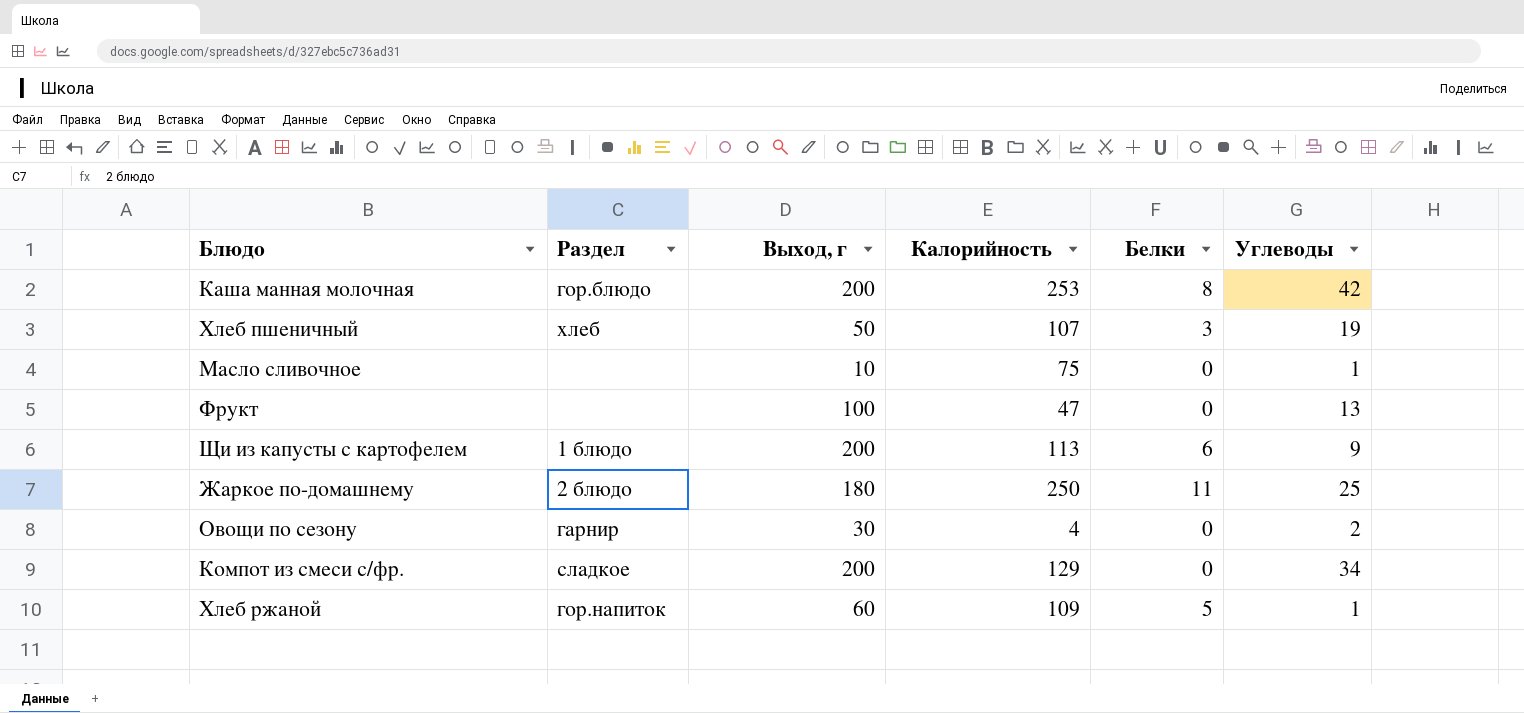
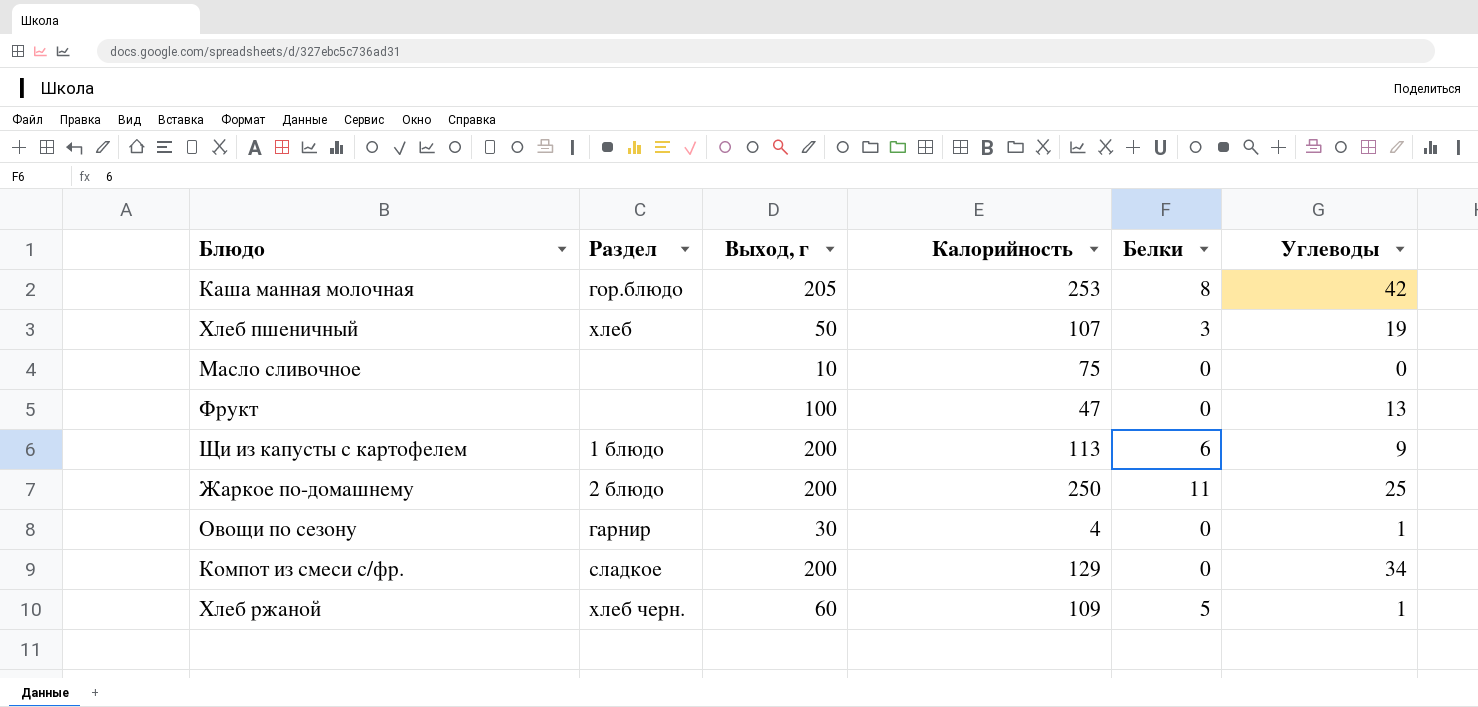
Каша манная молочная | Выход, г: 200 -> 205
Масло сливочное | Углеводы: 1 -> 0
Жаркое по-домашнему | Выход, г: 180 -> 200
Овощи по сезону | Углеводы: 2 -> 1
Хлеб ржаной | Раздел: гор.напиток -> хлеб черн.

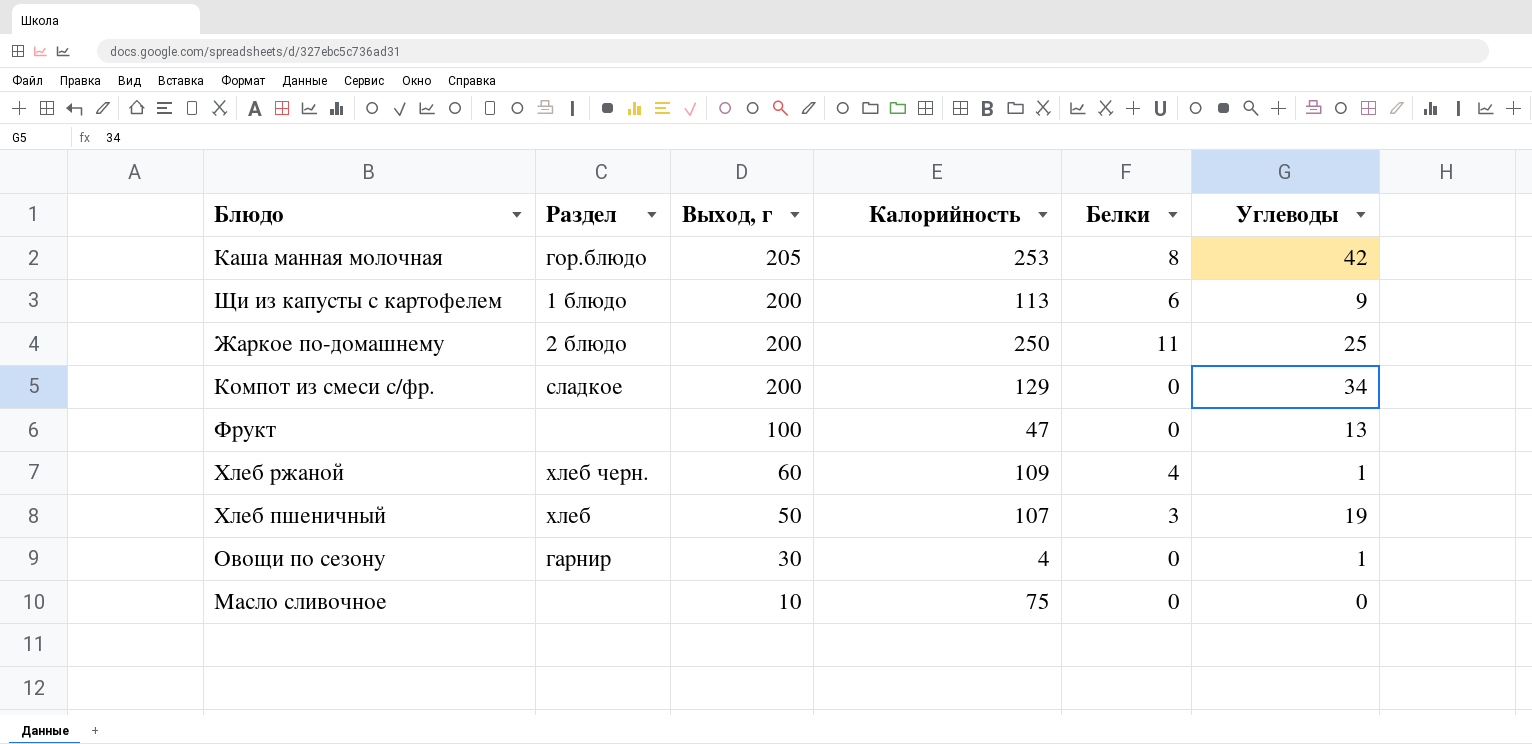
row order: none -> Выход, г descending
Хлеб ржаной | Белки: 5 -> 4

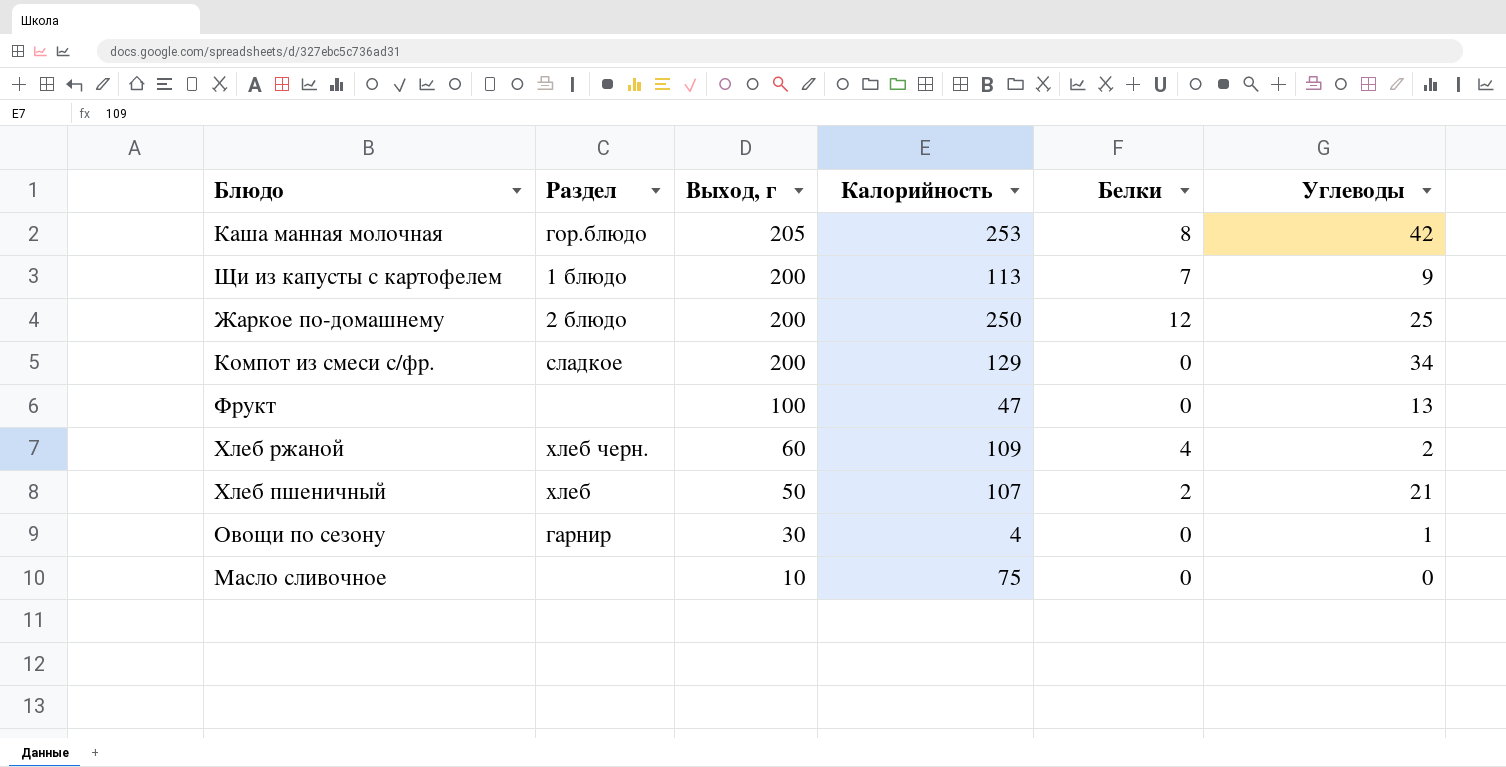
Щи из капусты с картофелем | Белки: 6 -> 7
Жаркое по-домашнему | Белки: 11 -> 12
Хлеб ржаной | Углеводы: 1 -> 2
Хлеб пшеничный | Белки: 3 -> 2
Хлеб пшеничный | Углеводы: 19 -> 21

